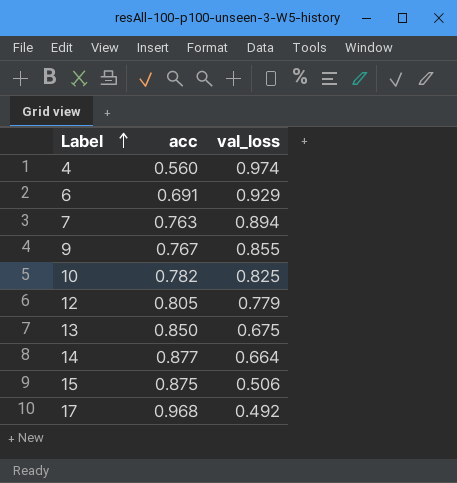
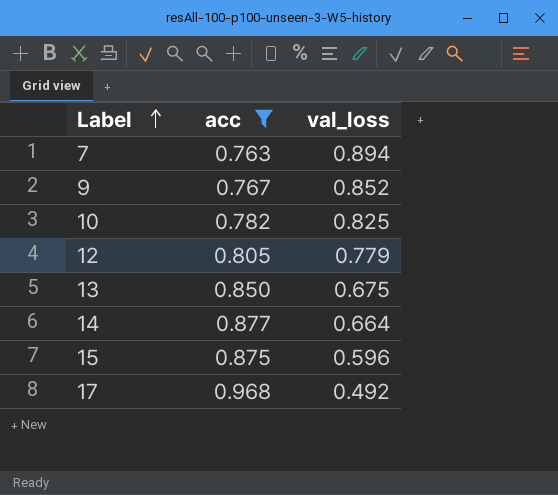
filter: none -> acc >= 0.763
9 | val_loss: 0.855 -> 0.852
15 | val_loss: 0.506 -> 0.596

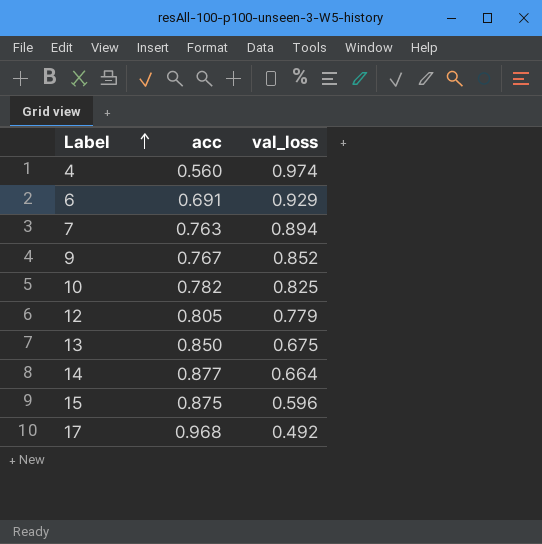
filter: acc >= 0.763 -> none

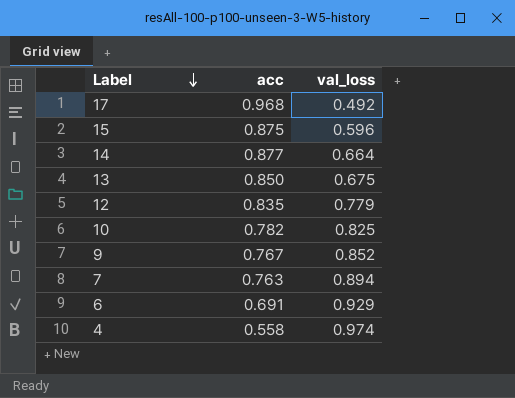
row order: Label ascending -> Label descending
12 | acc: 0.805 -> 0.835
4 | acc: 0.560 -> 0.558

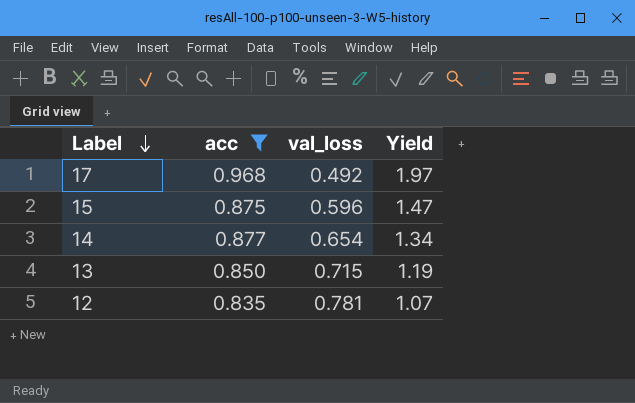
filter: none -> acc >= 0.835
column Yield | formula: none -> [acc] / [val_loss]
14 | val_loss: 0.664 -> 0.654
13 | val_loss: 0.675 -> 0.715
12 | val_loss: 0.779 -> 0.781

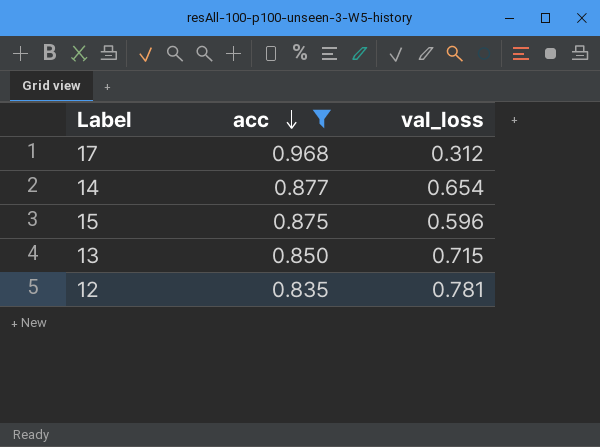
row order: Label descending -> acc descending
column Yield | formula: [acc] / [val_loss] -> none
17 | val_loss: 0.492 -> 0.312

